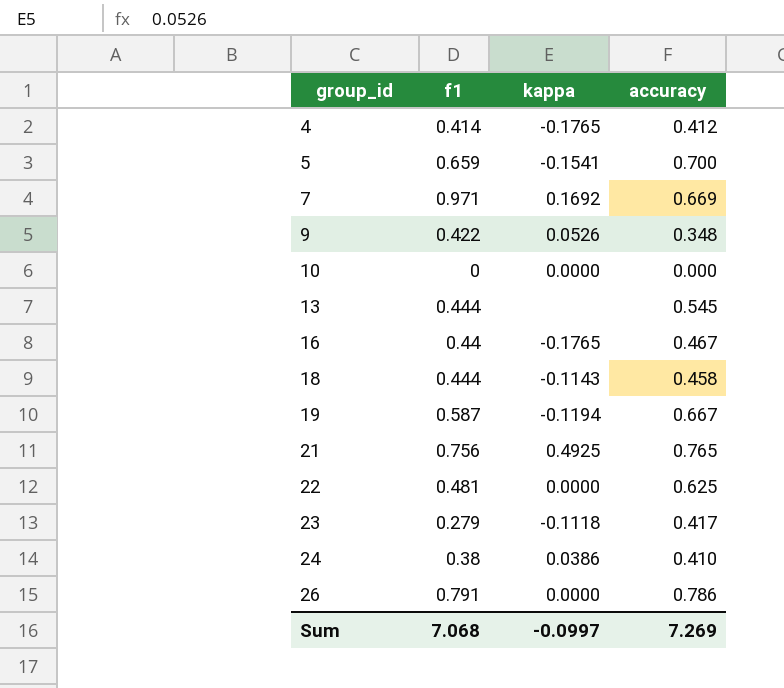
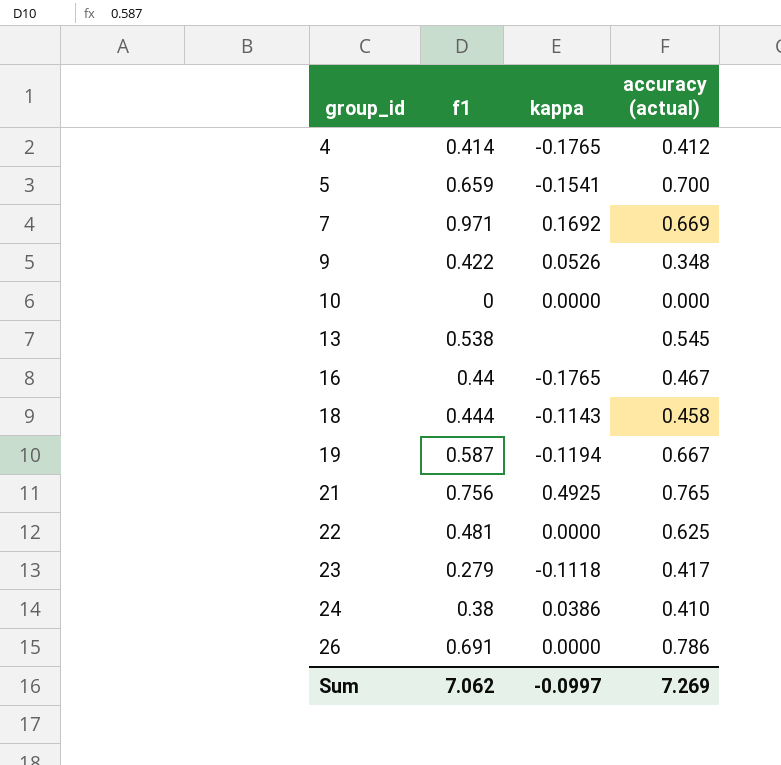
column name: accuracy -> accuracy (actual)
13 | f1: 0.444 -> 0.538
26 | f1: 0.791 -> 0.691
Sum | f1: 7.068 -> 7.062

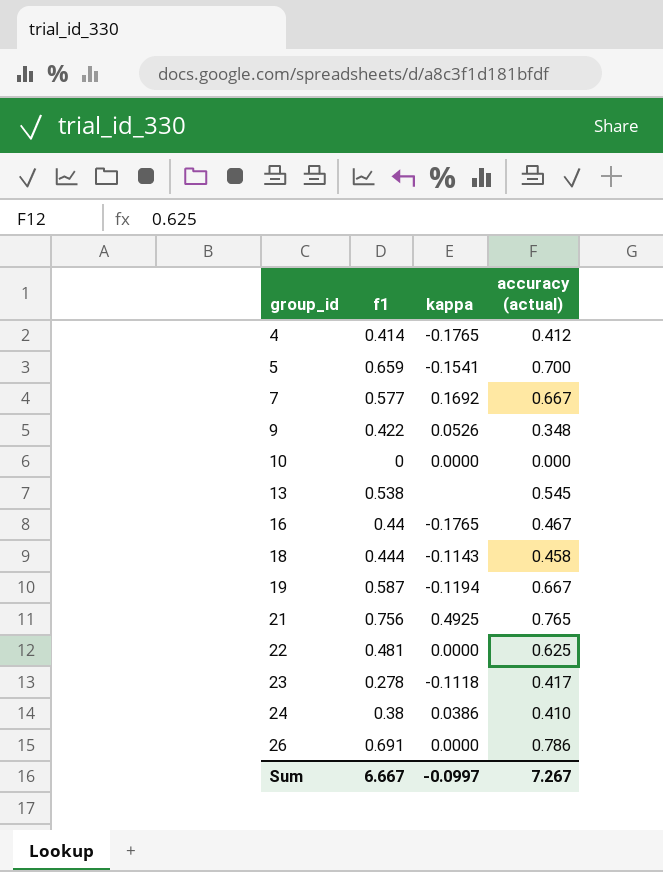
7 | f1: 0.971 -> 0.577
7 | accuracy (actual): 0.669 -> 0.667
23 | f1: 0.279 -> 0.278
Sum | f1: 7.062 -> 6.667
Sum | accuracy (actual): 7.269 -> 7.267

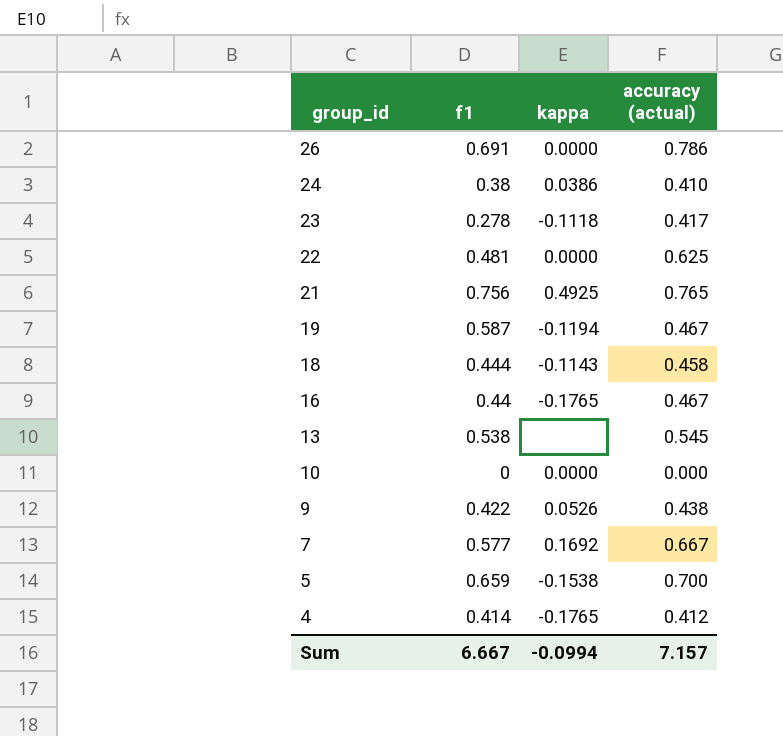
row order: group_id ascending -> group_id descending
19 | accuracy (actual): 0.667 -> 0.467
9 | accuracy (actual): 0.348 -> 0.438
5 | kappa: -0.1541 -> -0.1538
Sum | kappa: -0.0997 -> -0.0994
Sum | accuracy (actual): 7.267 -> 7.157

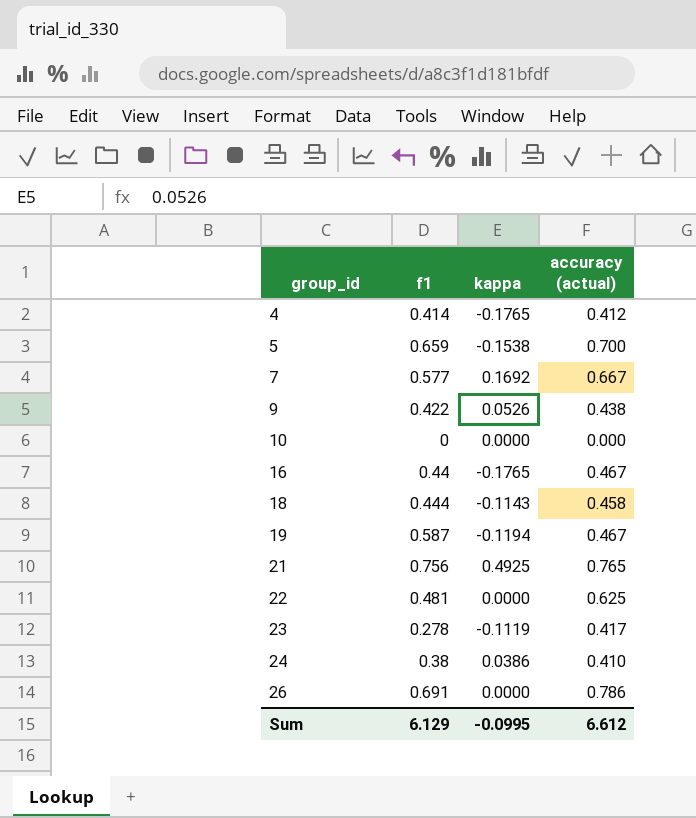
row order: group_id descending -> group_id ascending
row 13: 0.538 | none | 0.545 -> none
23 | kappa: -0.1118 -> -0.1119
Sum | f1: 6.667 -> 6.129
Sum | kappa: -0.0994 -> -0.0995
Sum | accuracy (actual): 7.157 -> 6.612

